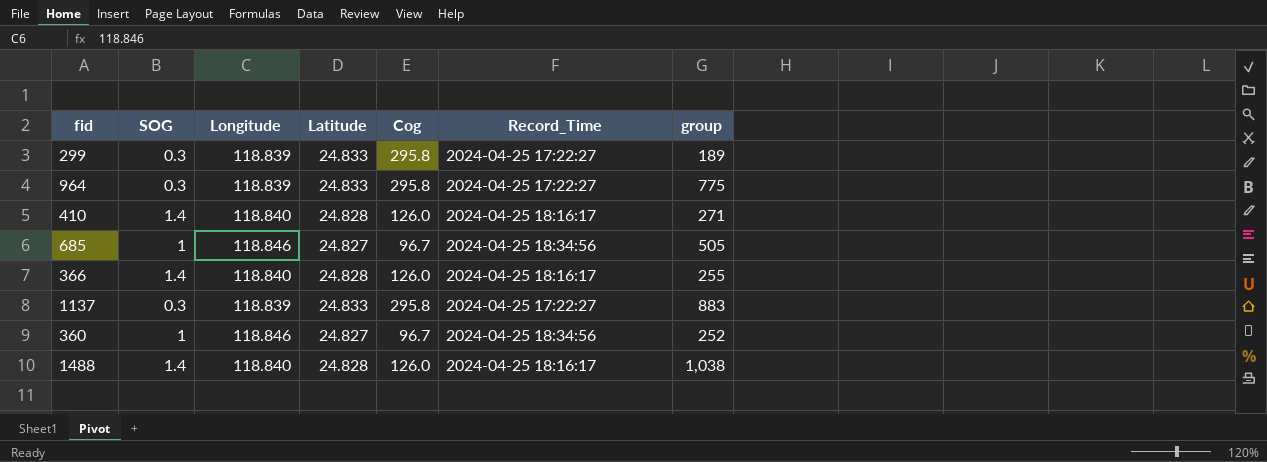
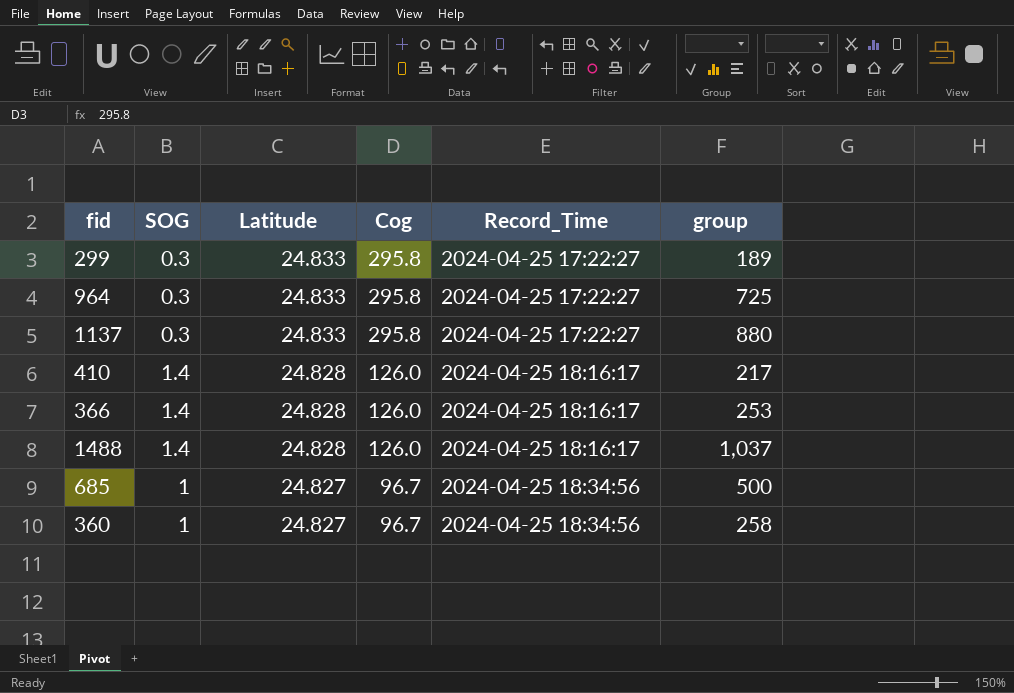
row order: none -> Latitude descending
column Longitude | position: 3 -> none
964 | group: 775 -> 725
1137 | group: 883 -> 880
410 | group: 271 -> 217
366 | group: 255 -> 253
1488 | group: 1,038 -> 1,037
685 | group: 505 -> 500
360 | group: 252 -> 258

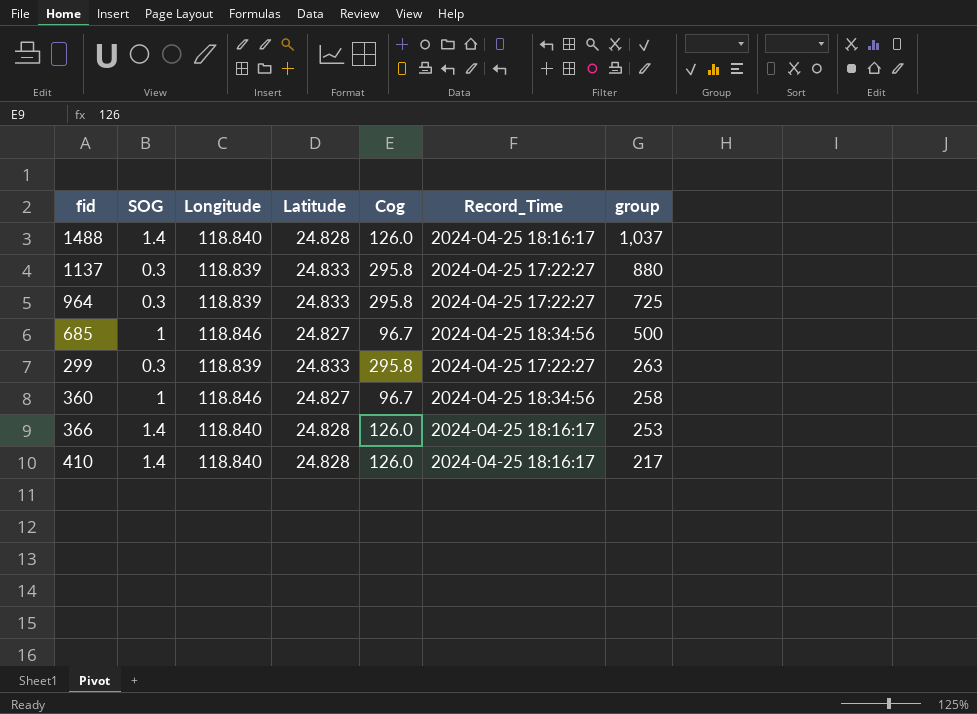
row order: Latitude descending -> group descending
column Longitude | position: none -> 3
299 | group: 189 -> 263

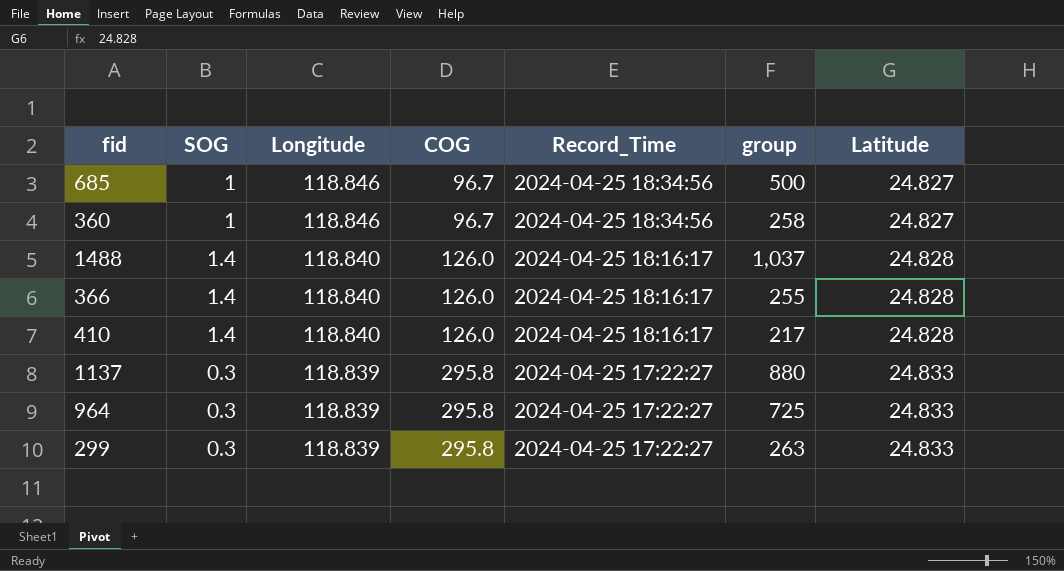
row order: group descending -> Longitude descending
column name: Cog -> COG
column Latitude | position: 4 -> 7
366 | group: 253 -> 255

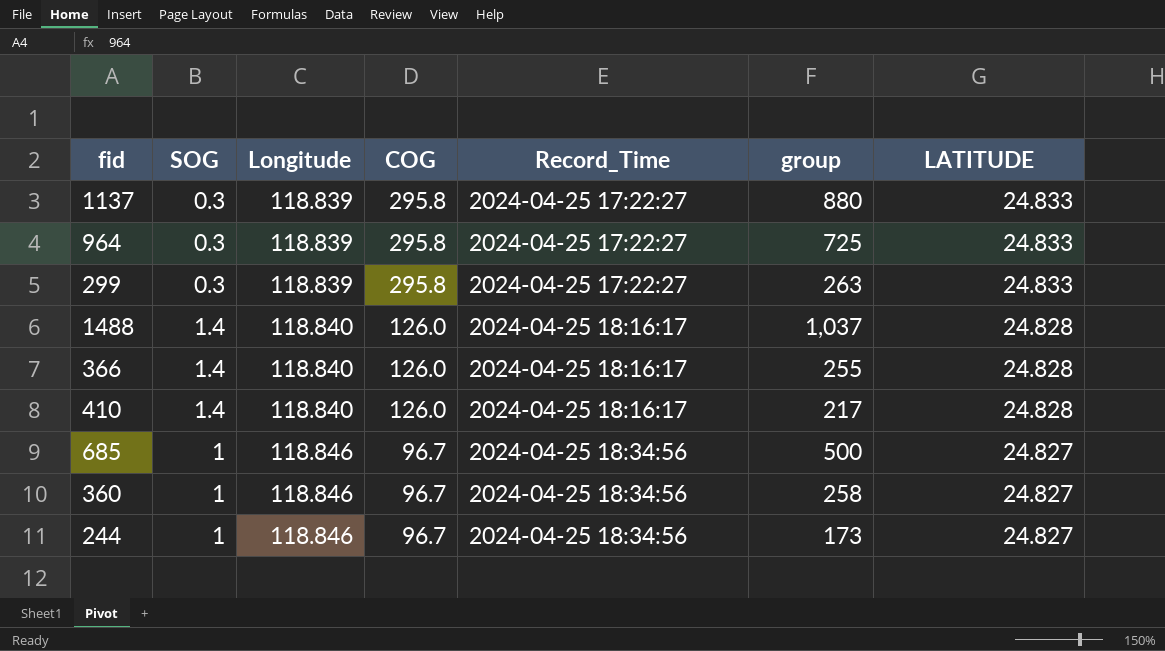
row order: Longitude descending -> Longitude ascending
column name: Latitude -> LATITUDE
row 244: none -> 1 | 118.846 | 96.7 | 2024-04-25 18:34:56 | 173 | 24.827

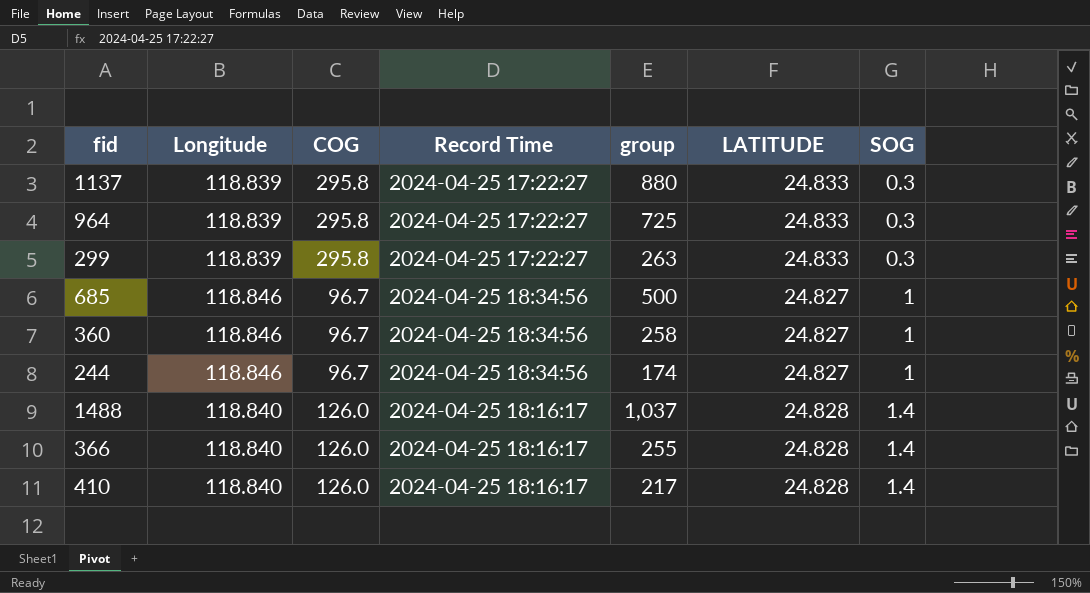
row order: Longitude ascending -> SOG ascending
column name: Record_Time -> Record Time
column SOG | position: 2 -> 7
244 | group: 173 -> 174

